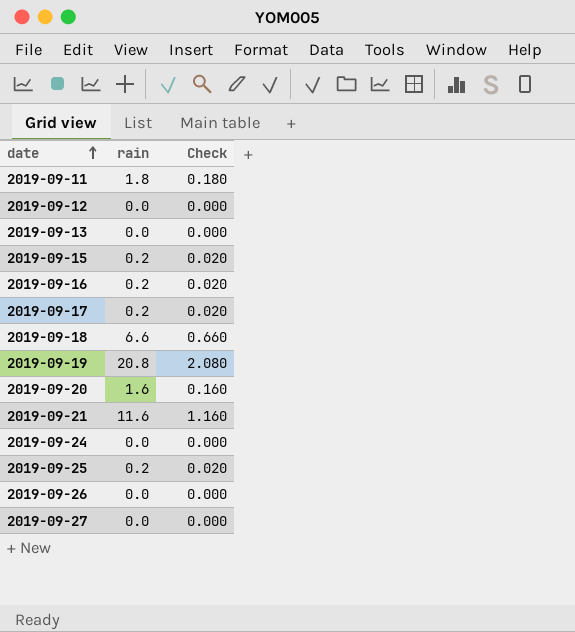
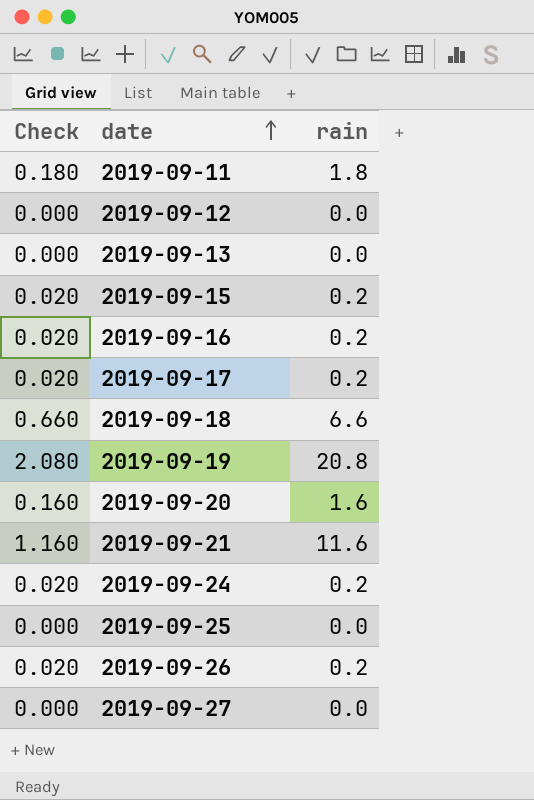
column Check | position: 3 -> 1
2019-09-24 | Check: 0.000 -> 0.020
2019-09-24 | rain: 0.0 -> 0.2
2019-09-25 | Check: 0.020 -> 0.000
2019-09-25 | rain: 0.2 -> 0.0
2019-09-26 | Check: 0.000 -> 0.020
2019-09-26 | rain: 0.0 -> 0.2

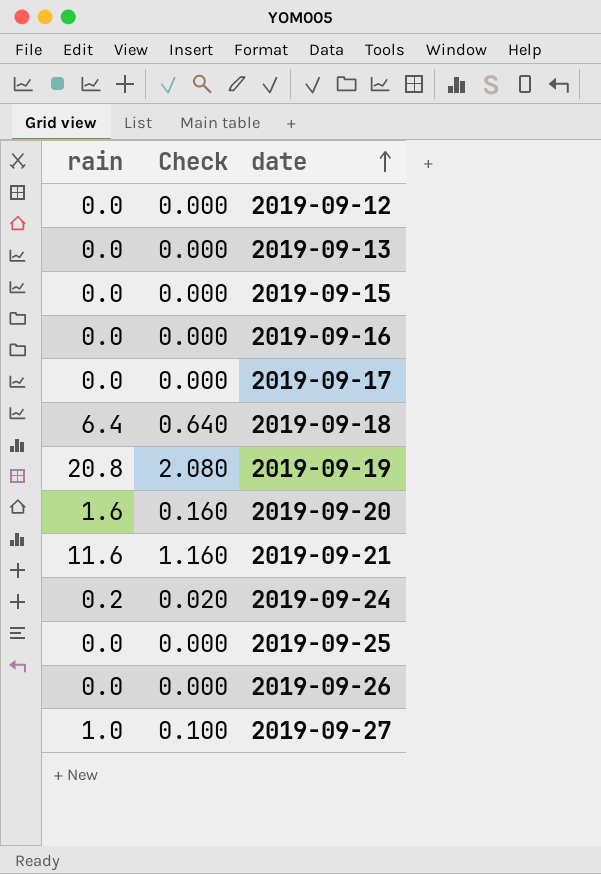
column rain | position: 3 -> 1
row 2019-09-11: 0.180 | 1.8 -> none
2019-09-15 | rain: 0.2 -> 0.0
2019-09-15 | Check: 0.020 -> 0.000
2019-09-16 | rain: 0.2 -> 0.0
2019-09-16 | Check: 0.020 -> 0.000
2019-09-17 | rain: 0.2 -> 0.0
2019-09-17 | Check: 0.020 -> 0.000
2019-09-18 | rain: 6.6 -> 6.4
2019-09-18 | Check: 0.660 -> 0.640
2019-09-26 | rain: 0.2 -> 0.0
2019-09-26 | Check: 0.020 -> 0.000
2019-09-27 | rain: 0.0 -> 1.0
2019-09-27 | Check: 0.000 -> 0.100

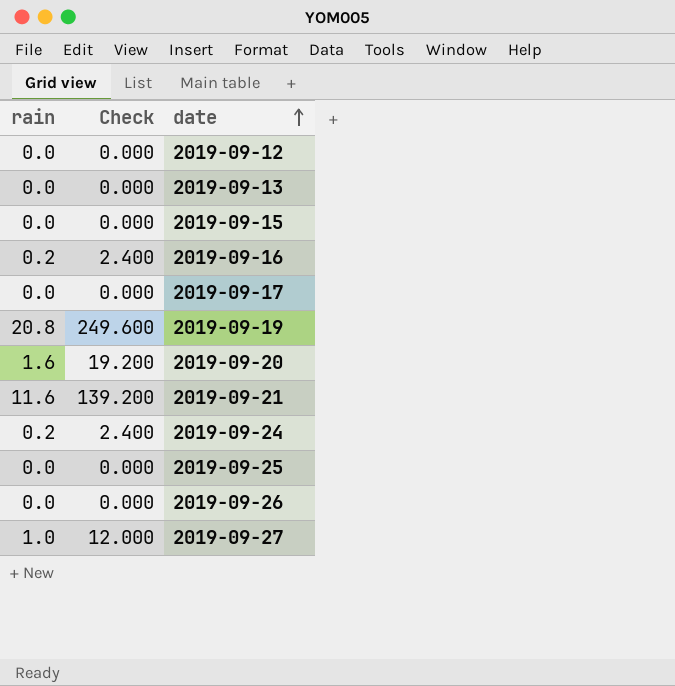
column Check | formula: [rain] * 0.1 -> [rain] * 12
row 2019-09-18: 6.4 | 0.640 -> none
2019-09-16 | rain: 0.0 -> 0.2

